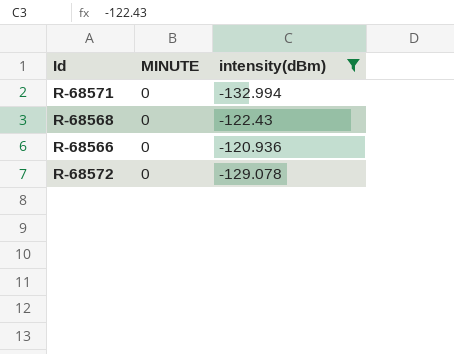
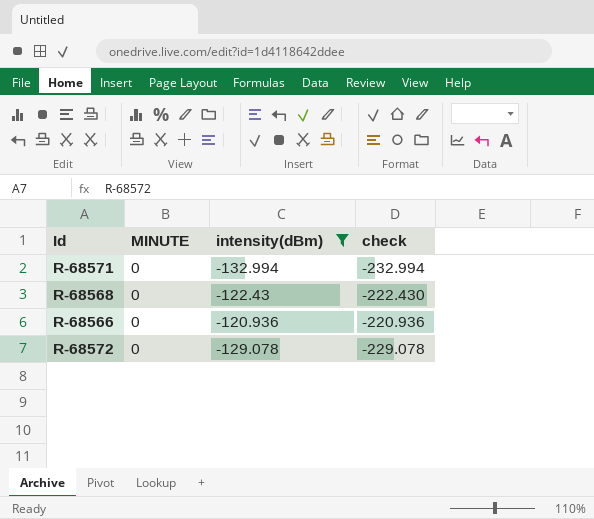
column check | formula: none -> [intensity(dBm)] - 100

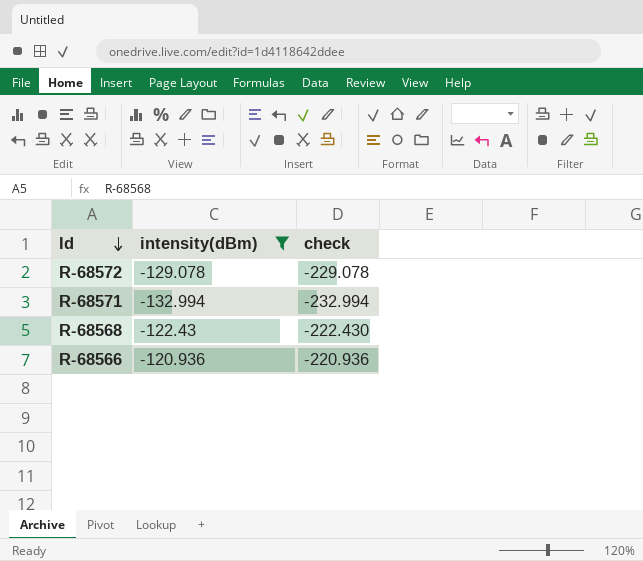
row order: none -> Id descending
column MINUTE | position: 2 -> none

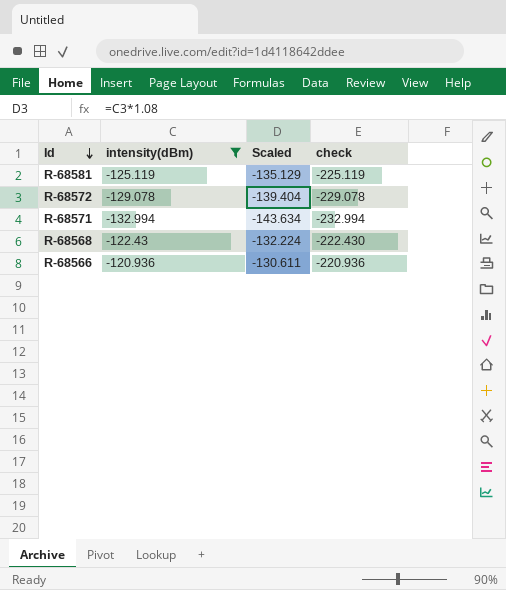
column Scaled | formula: none -> [intensity(dBm)] * 1.08
row R-68581: none -> -125.119 | -135.129 | -225.119

